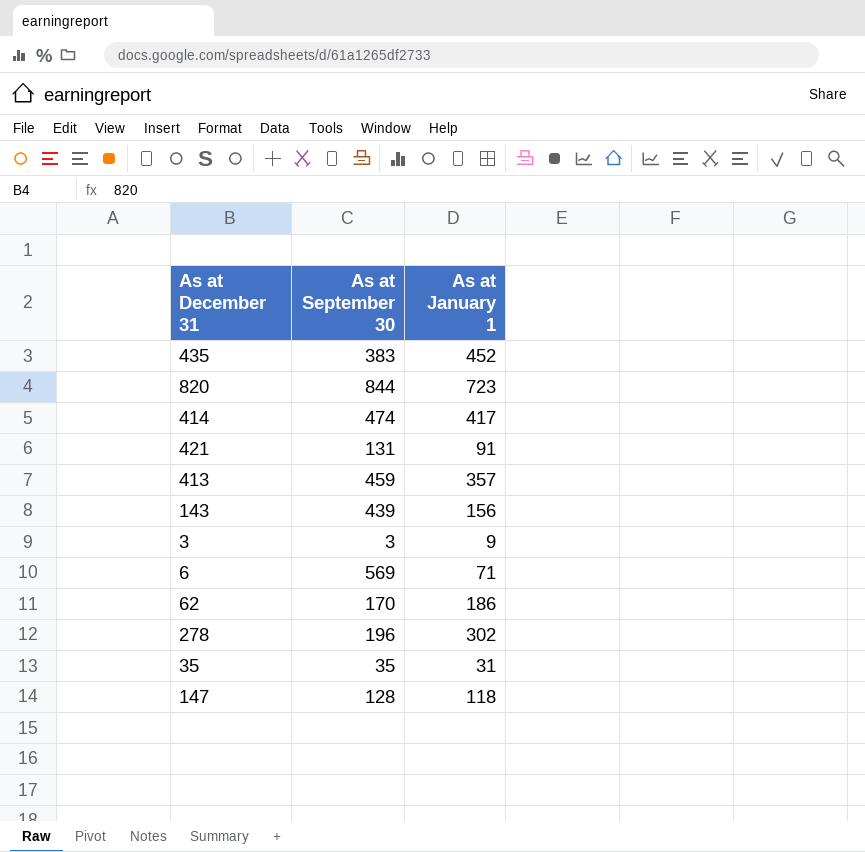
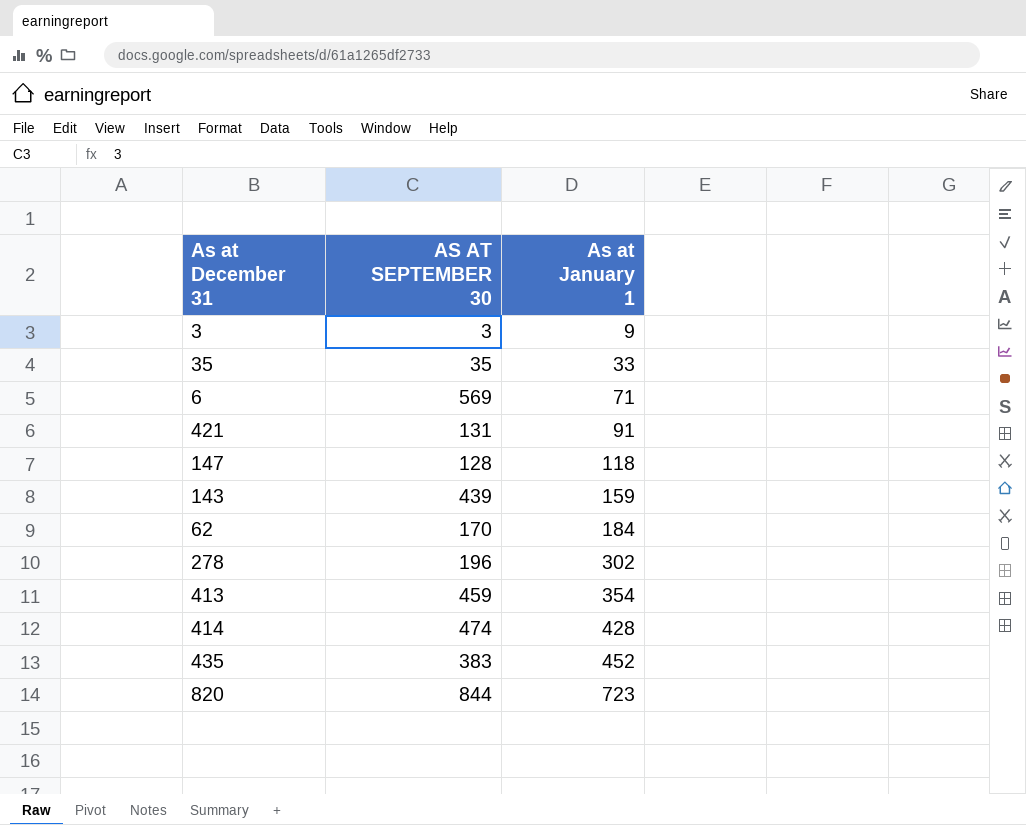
row order: none -> As at January 1 ascending
column name: As at September 30 -> AS AT SEPTEMBER 30
35 | As at January 1: 31 -> 33
143 | As at January 1: 156 -> 159
62 | As at January 1: 186 -> 184
413 | As at January 1: 357 -> 354
414 | As at January 1: 417 -> 428

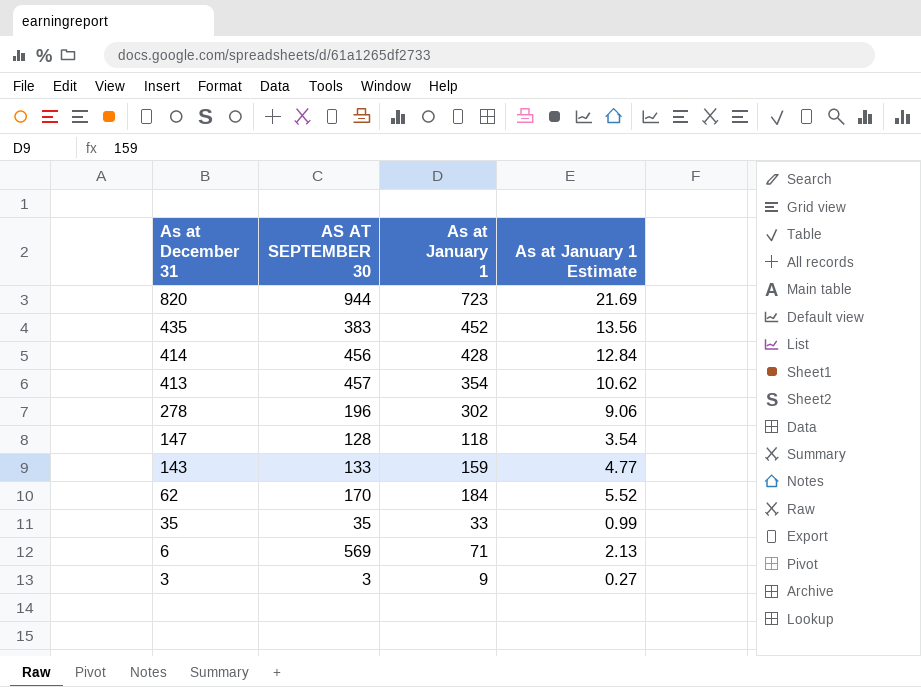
row order: As at January 1 ascending -> As at December 31 descending
column As at January 1 Estimate | formula: none -> [As at January 1] * 0.03
row 421: 131 | 91 -> none
820 | AS AT SEPTEMBER 30: 844 -> 944
414 | AS AT SEPTEMBER 30: 474 -> 456
413 | AS AT SEPTEMBER 30: 459 -> 457
143 | AS AT SEPTEMBER 30: 439 -> 133

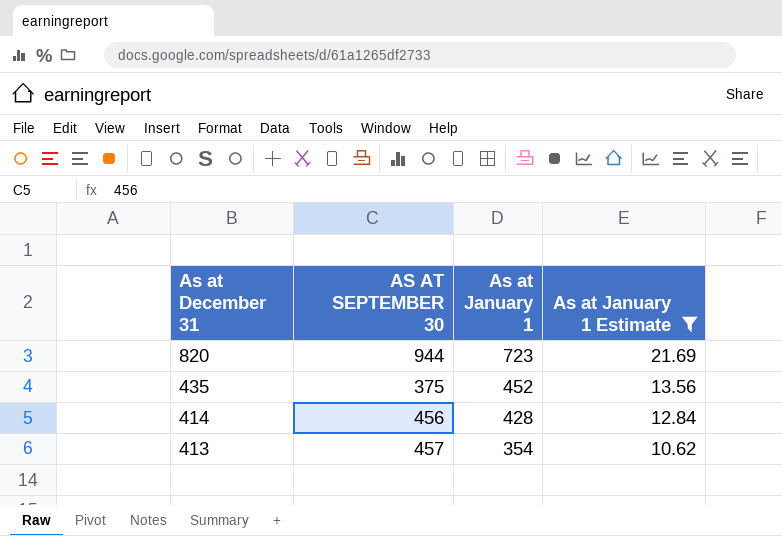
filter: none -> As at January 1 Estimate >= 10.62
435 | AS AT SEPTEMBER 30: 383 -> 375

